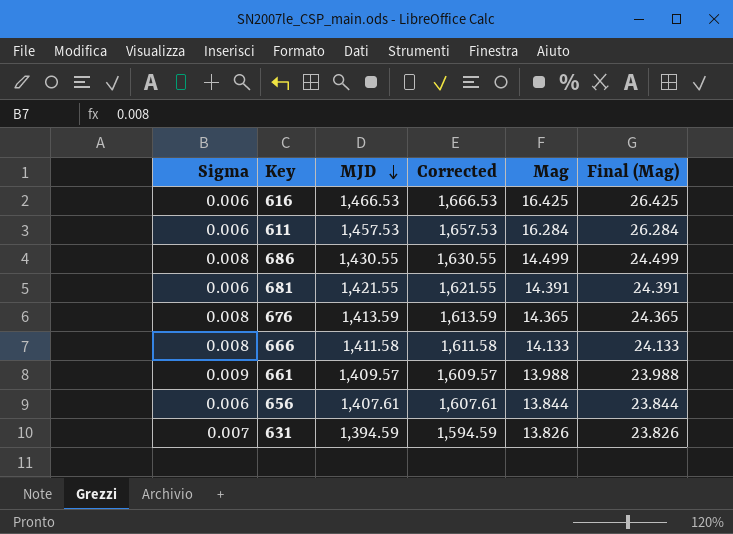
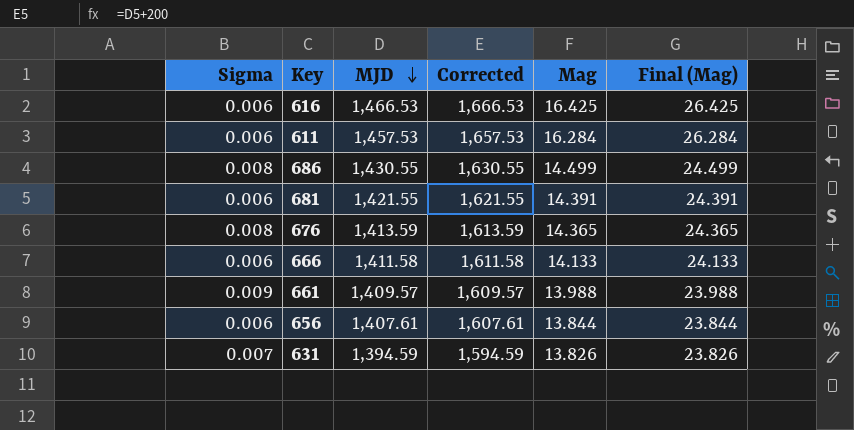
666 | Sigma: 0.008 -> 0.006

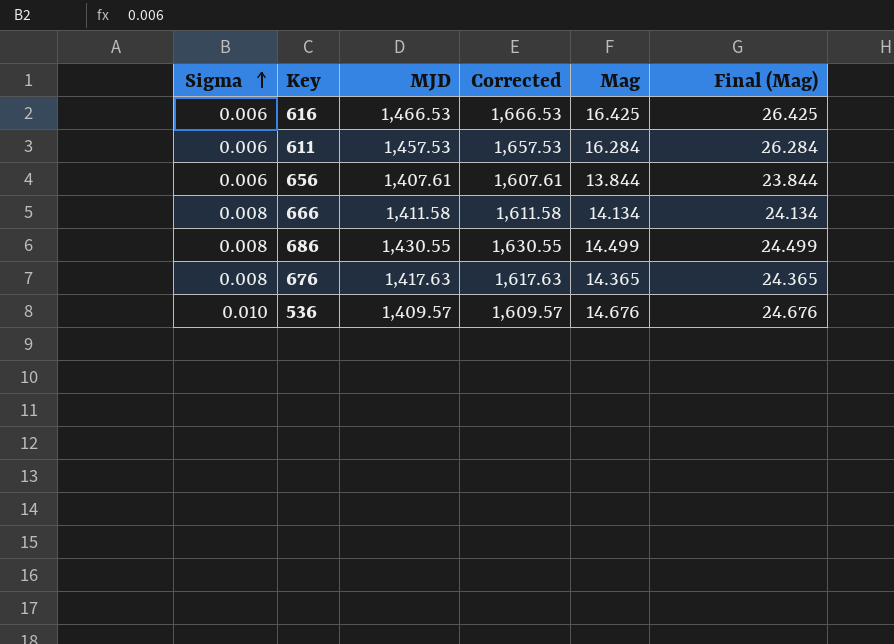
row order: MJD descending -> Sigma ascending
row 681: 0.006 | 1,421.55 | 1,621.55 | 14.391 | 24.391 -> none
row 661: 0.009 | 1,409.57 | 1,609.57 | 13.988 | 23.988 -> none
row 631: 0.007 | 1,394.59 | 1,594.59 | 13.826 | 23.826 -> none
666 | Sigma: 0.006 -> 0.008
666 | Mag: 14.133 -> 14.134
666 | Final (Mag): 24.133 -> 24.134
676 | MJD: 1,413.59 -> 1,417.63
676 | Corrected: 1,613.59 -> 1,617.63
row 536: none -> 0.010 | 1,409.57 | 1,609.57 | 14.676 | 24.676

